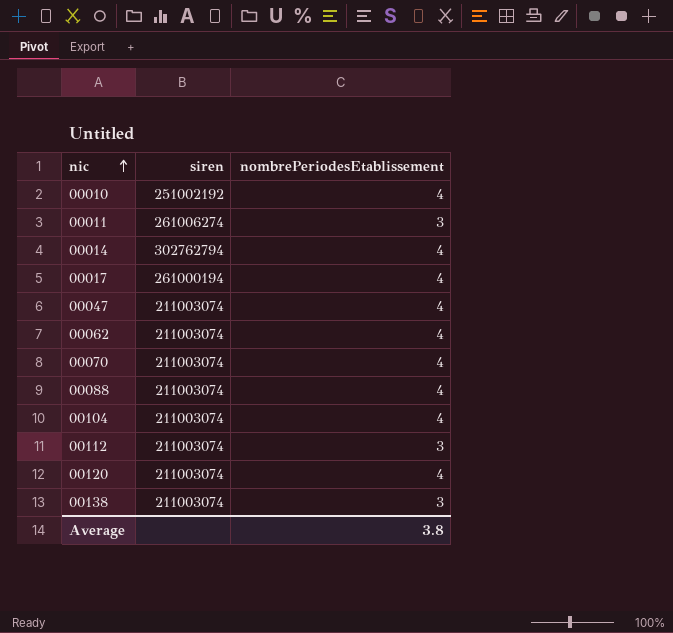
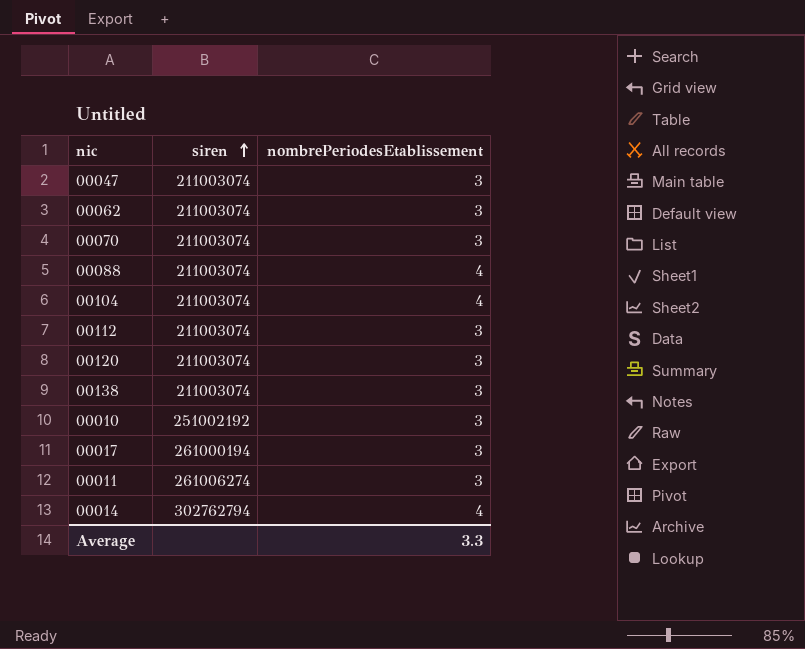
row order: nic ascending -> siren ascending
00047 | nombrePeriodesEtablissement: 4 -> 3
00062 | nombrePeriodesEtablissement: 4 -> 3
00070 | nombrePeriodesEtablissement: 4 -> 3
00120 | nombrePeriodesEtablissement: 4 -> 3
00010 | nombrePeriodesEtablissement: 4 -> 3
00017 | nombrePeriodesEtablissement: 4 -> 3
Average | nombrePeriodesEtablissement: 3.8 -> 3.3

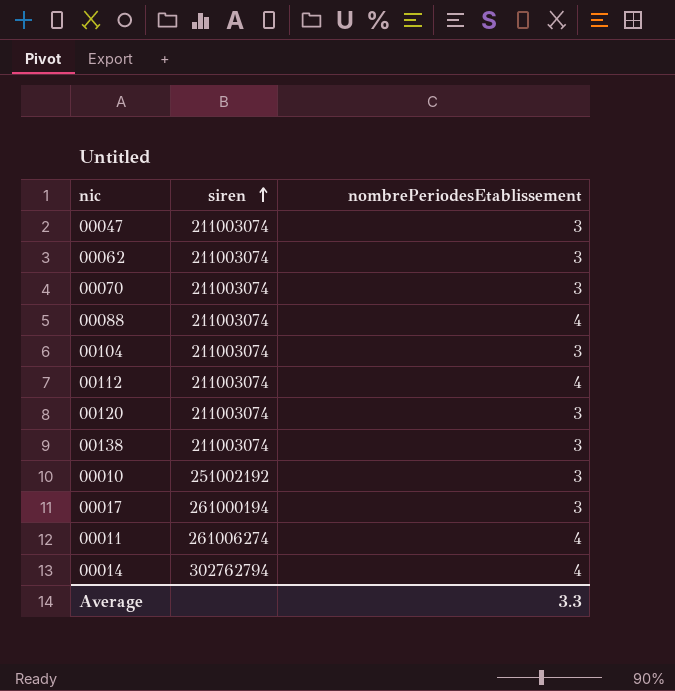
00104 | nombrePeriodesEtablissement: 4 -> 3
00112 | nombrePeriodesEtablissement: 3 -> 4
00011 | nombrePeriodesEtablissement: 3 -> 4

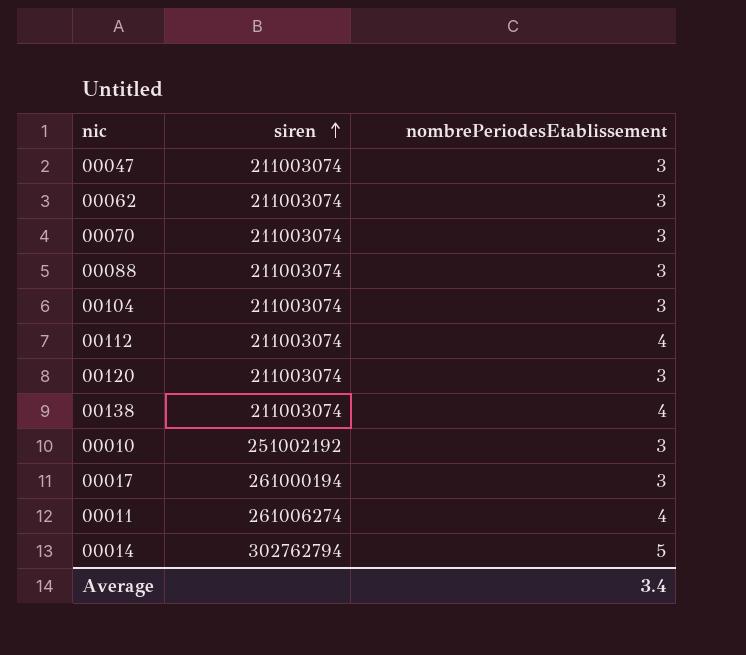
00088 | nombrePeriodesEtablissement: 4 -> 3
00138 | nombrePeriodesEtablissement: 3 -> 4
00014 | nombrePeriodesEtablissement: 4 -> 5
Average | nombrePeriodesEtablissement: 3.3 -> 3.4

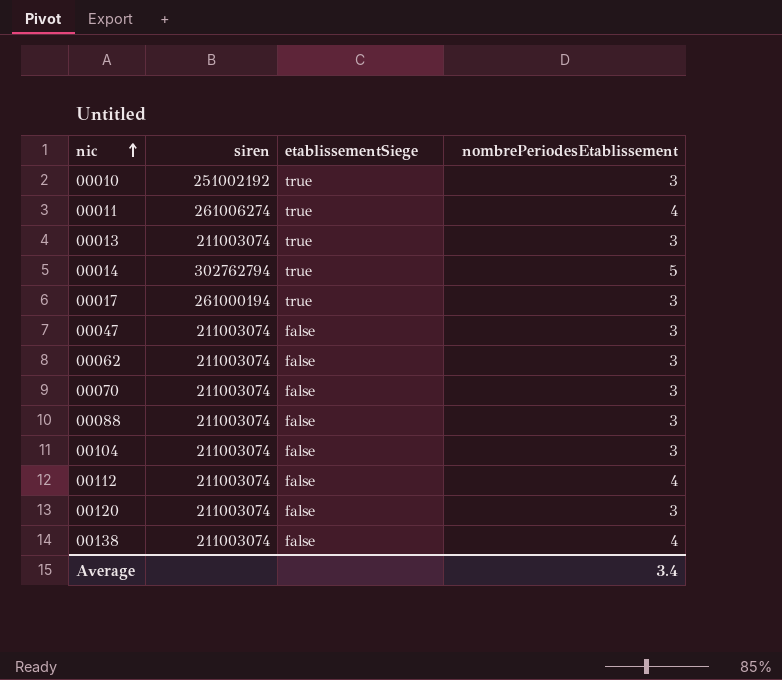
row order: siren ascending -> nic ascending
column etablissementSiege | position: none -> 3
row 00013: none -> 211003074 | true | 3

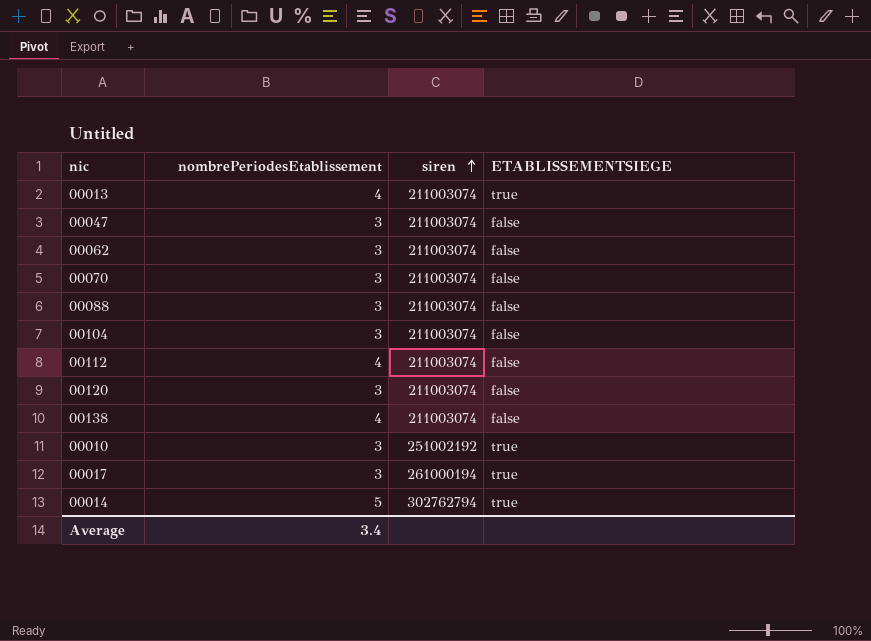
row order: nic ascending -> siren ascending
column nombrePeriodesEtablissement | position: 4 -> 2
column name: etablissementSiege -> ETABLISSEMENTSIEGE
row 00011: 261006274 | true | 4 -> none
00013 | nombrePeriodesEtablissement: 3 -> 4

